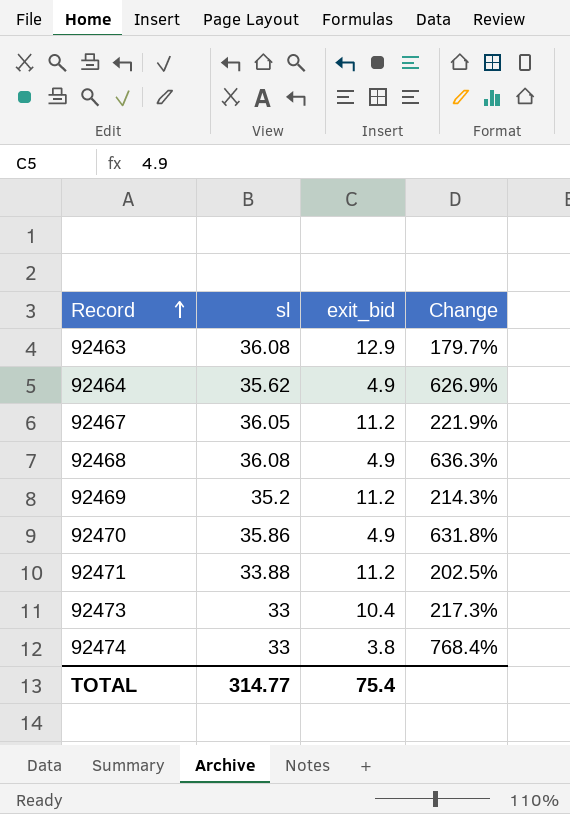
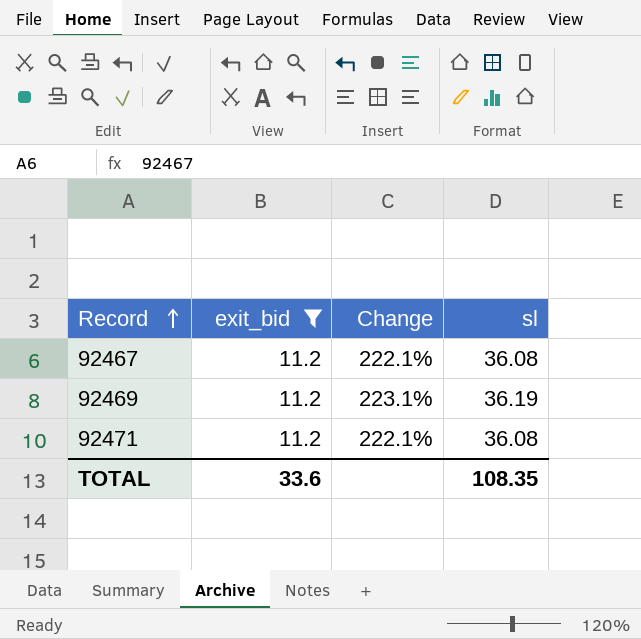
filter: none -> exit_bid = 11.2
column sl | position: 2 -> 4
92467 | Change: 221.9% -> 222.1%
92467 | sl: 36.05 -> 36.08
92469 | Change: 214.3% -> 223.1%
92469 | sl: 35.2 -> 36.19
92471 | Change: 202.5% -> 222.1%
92471 | sl: 33.88 -> 36.08
TOTAL | exit_bid: 75.4 -> 33.6
TOTAL | sl: 314.77 -> 108.35

